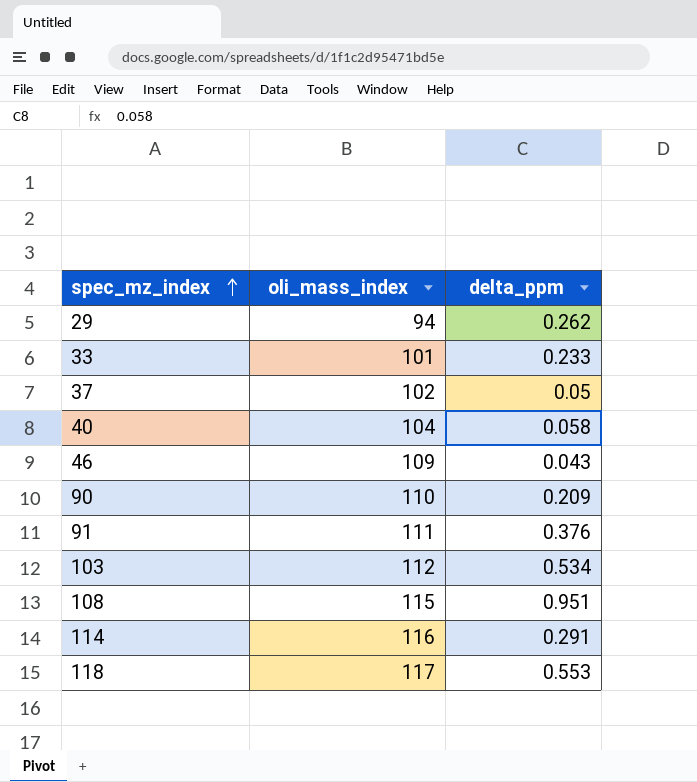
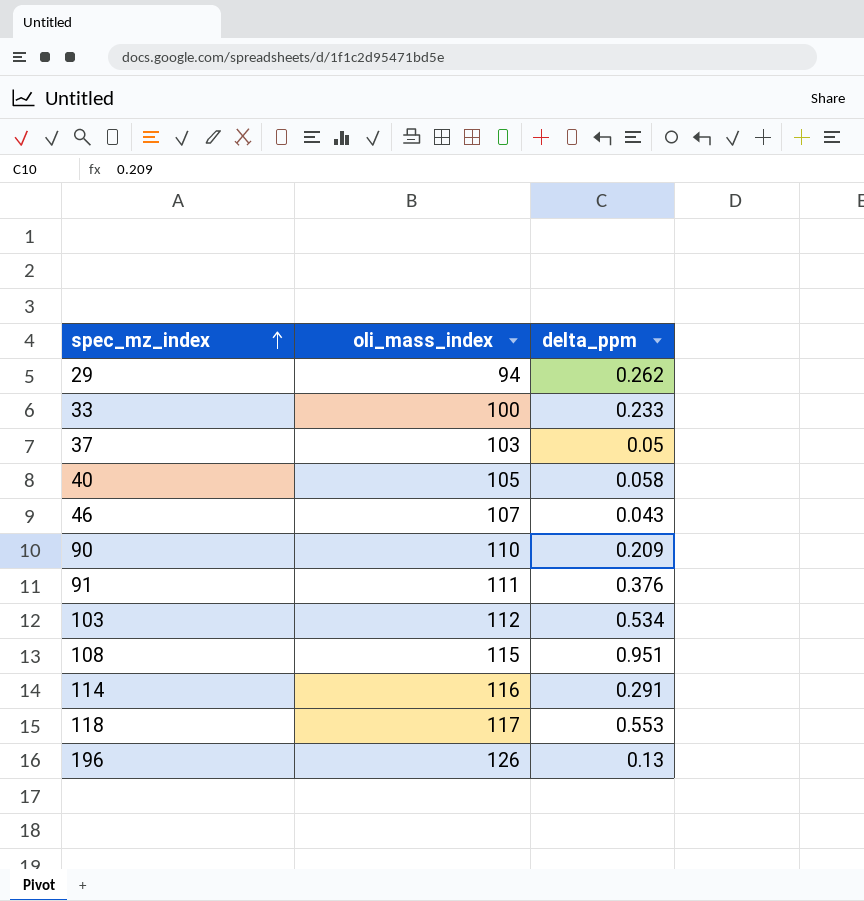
33 | oli_mass_index: 101 -> 100
37 | oli_mass_index: 102 -> 103
40 | oli_mass_index: 104 -> 105
46 | oli_mass_index: 109 -> 107
row 196: none -> 126 | 0.13

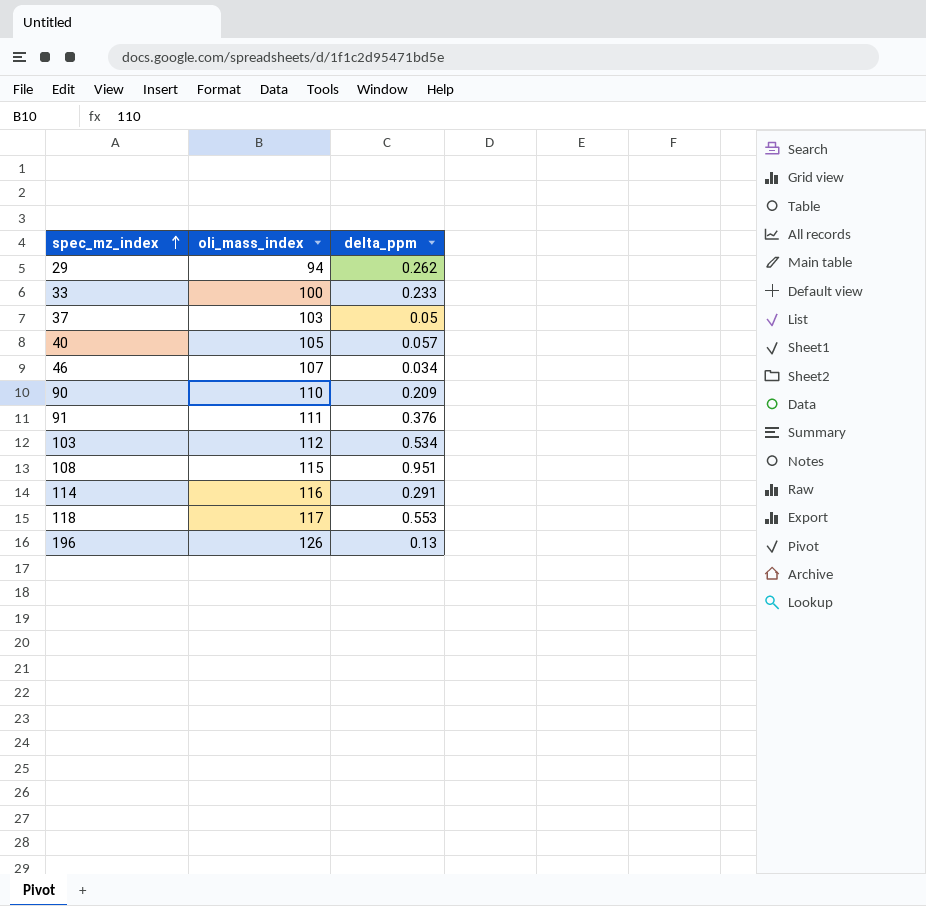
40 | delta_ppm: 0.058 -> 0.057
46 | delta_ppm: 0.043 -> 0.034

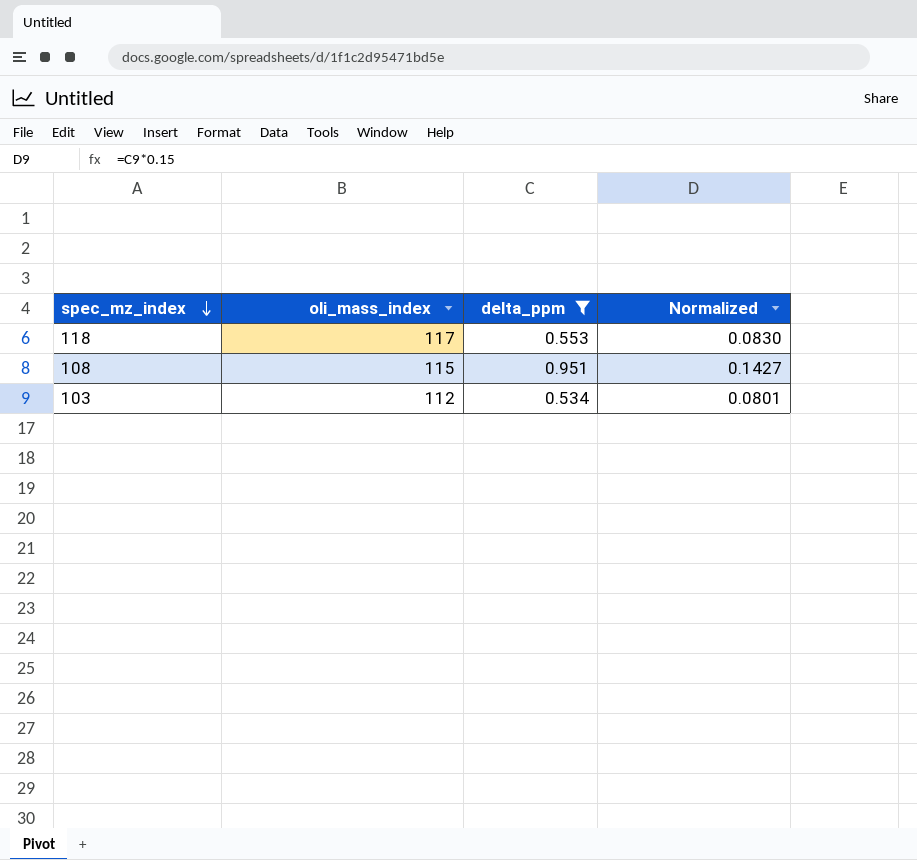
filter: none -> delta_ppm >= 0.534
row order: spec_mz_index ascending -> spec_mz_index descending
column Normalized | formula: none -> [delta_ppm] * 0.15

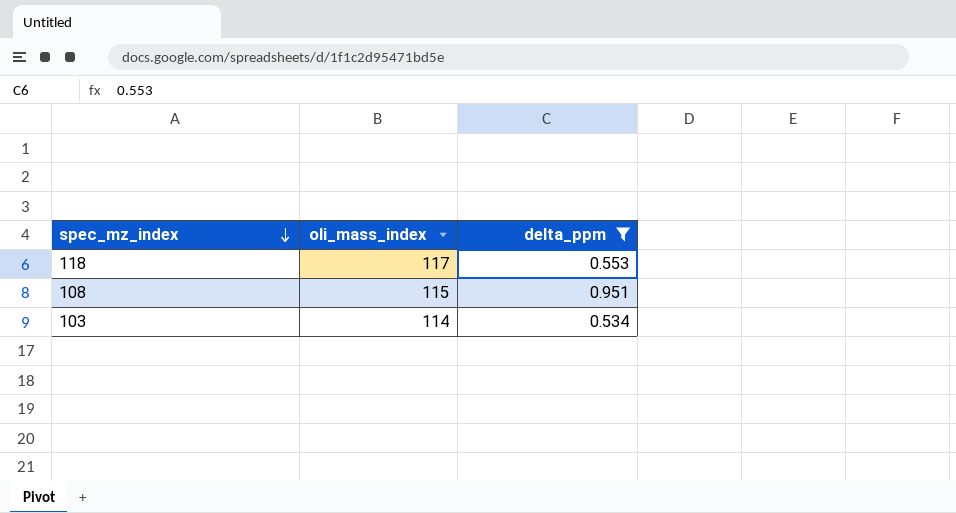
column Normalized | formula: [delta_ppm] * 0.15 -> none
103 | oli_mass_index: 112 -> 114

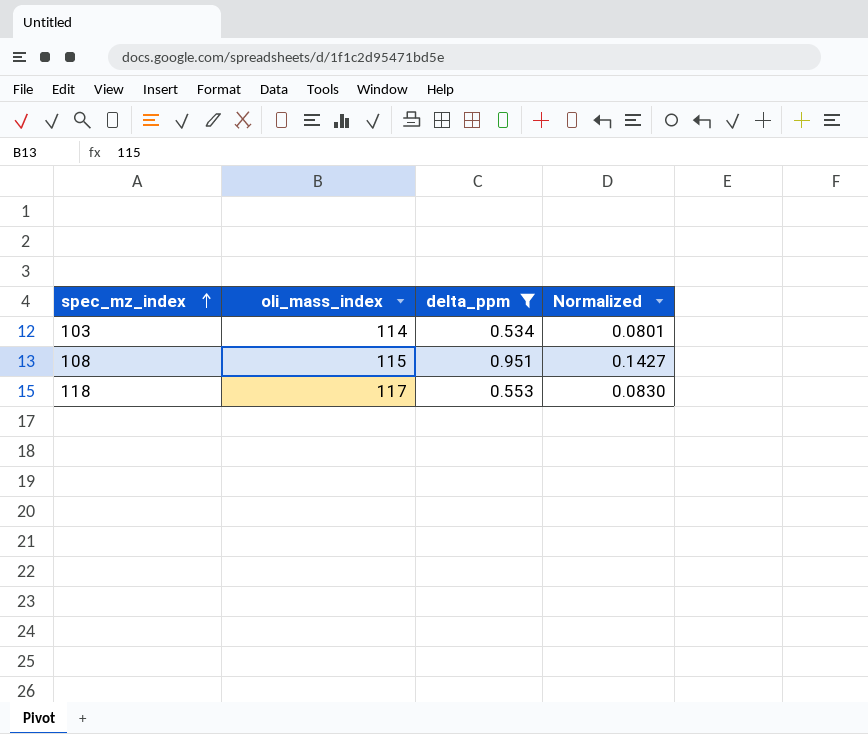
row order: spec_mz_index descending -> spec_mz_index ascending
column Normalized | formula: none -> [delta_ppm] * 0.15

